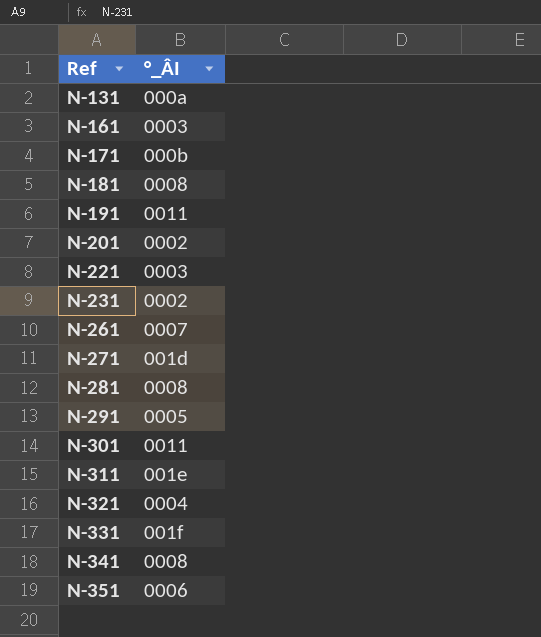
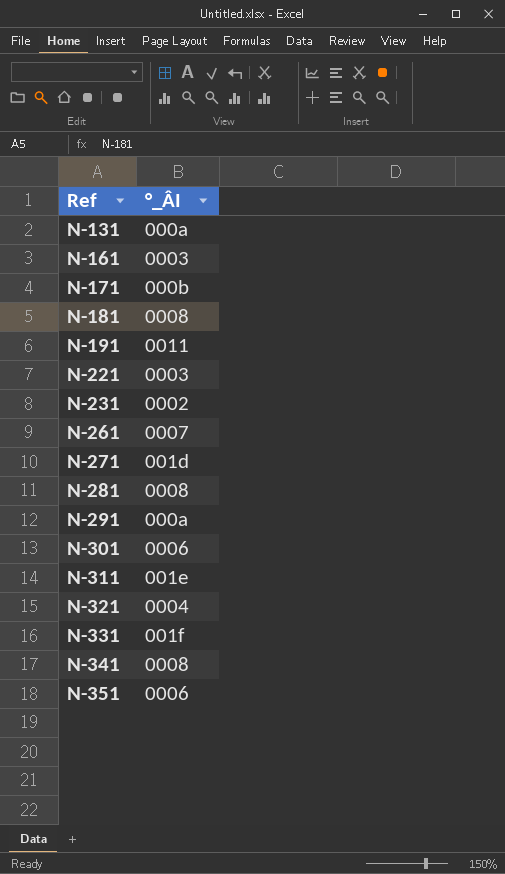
row N-201: 0002 -> none
N-291 | °_ÂI: 0005 -> 000a
N-301 | °_ÂI: 0011 -> 0006

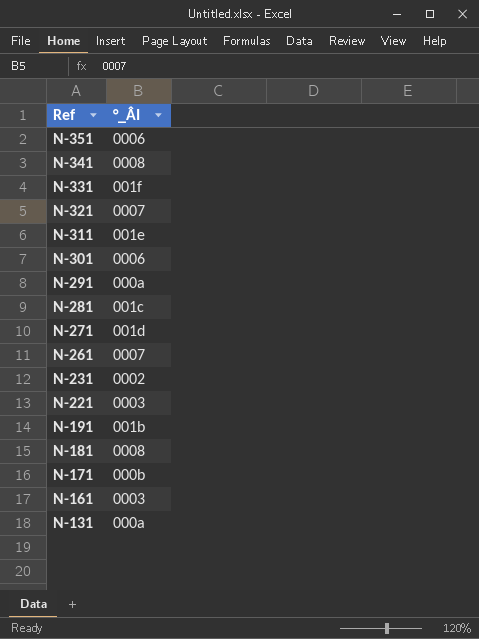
row order: Ref ascending -> Ref descending
N-321 | °_ÂI: 0004 -> 0007
N-281 | °_ÂI: 0008 -> 001c
N-191 | °_ÂI: 0011 -> 001b

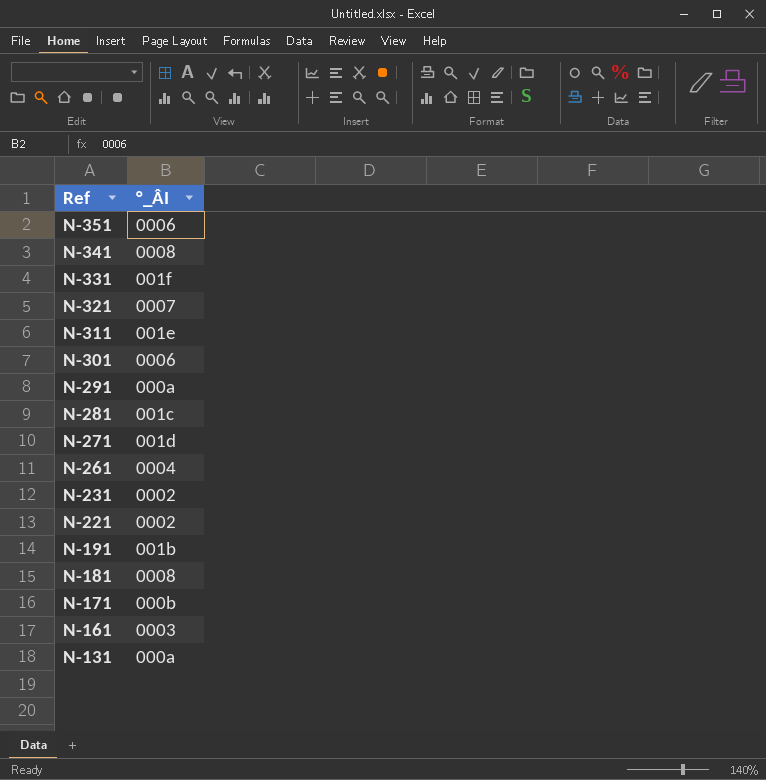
N-261 | °_ÂI: 0007 -> 0004
N-221 | °_ÂI: 0003 -> 0002

